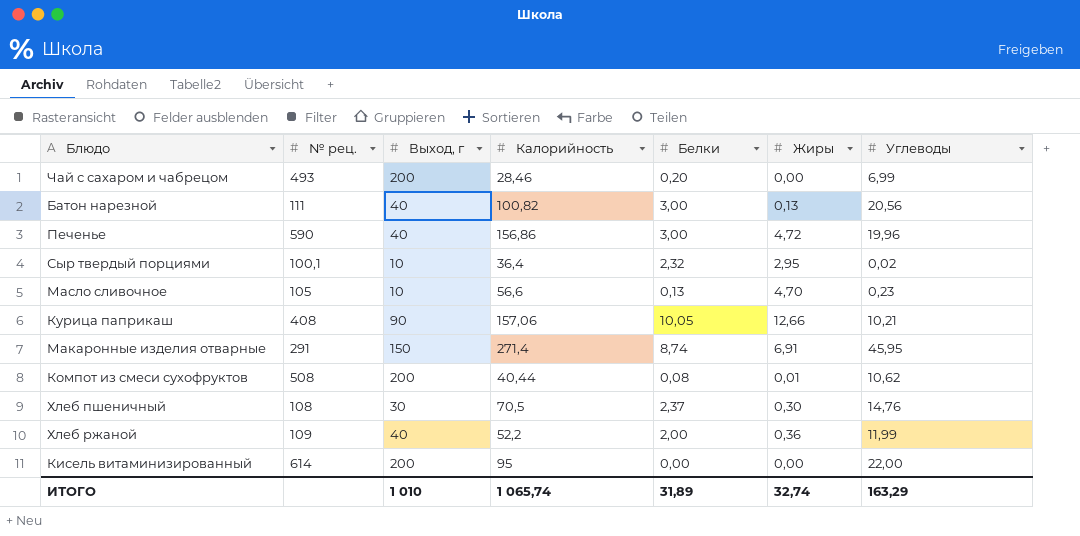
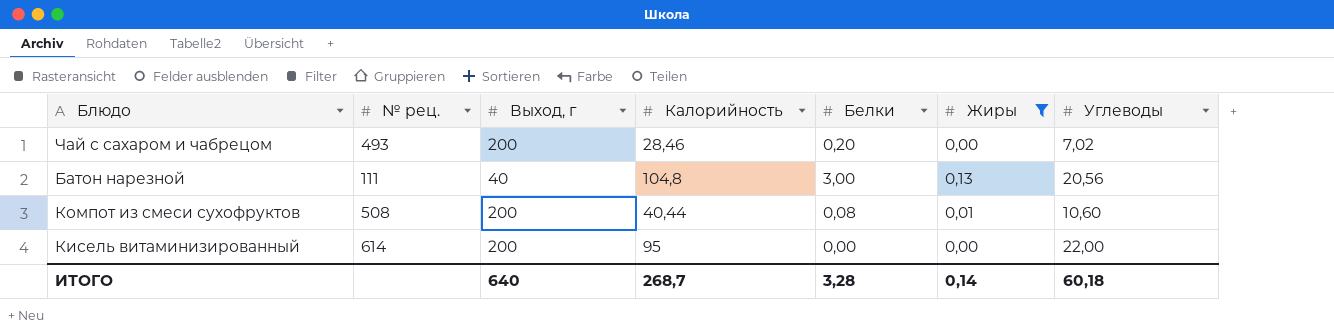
filter: none -> Жиры <= 0,13
Чай с сахаром и чабрецом | Углеводы: 6,99 -> 7,02
Батон нарезной | Калорийность: 100,82 -> 104,8
Компот из смеси сухофруктов | Углеводы: 10,62 -> 10,60
ИТОГО | Выход, г: 1 010 -> 640
ИТОГО | Калорийность: 1 065,74 -> 268,7
ИТОГО | Белки: 31,89 -> 3,28
ИТОГО | Жиры: 32,74 -> 0,14
ИТОГО | Углеводы: 163,29 -> 60,18

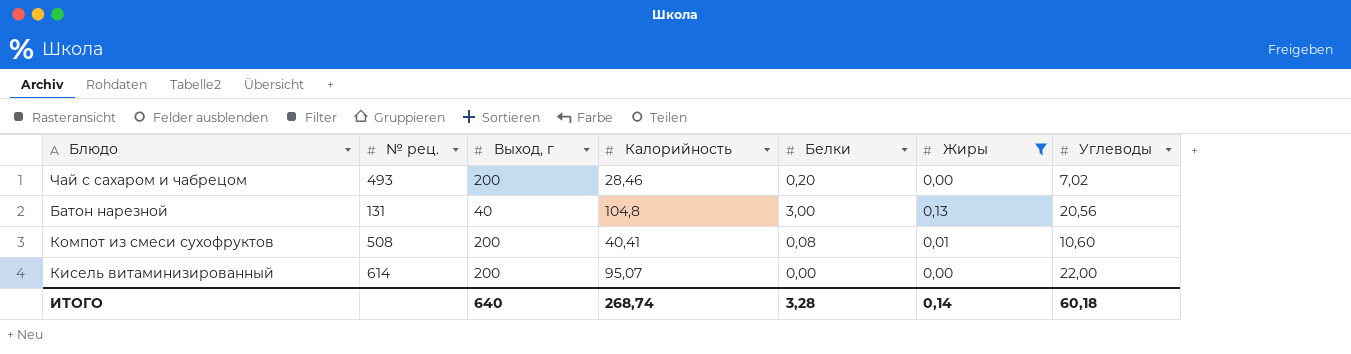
Батон нарезной | № рец.: 111 -> 131
Компот из смеси сухофруктов | Калорийность: 40,44 -> 40,41
Кисель витаминизированный | Калорийность: 95 -> 95,07
ИТОГО | Калорийность: 268,7 -> 268,74

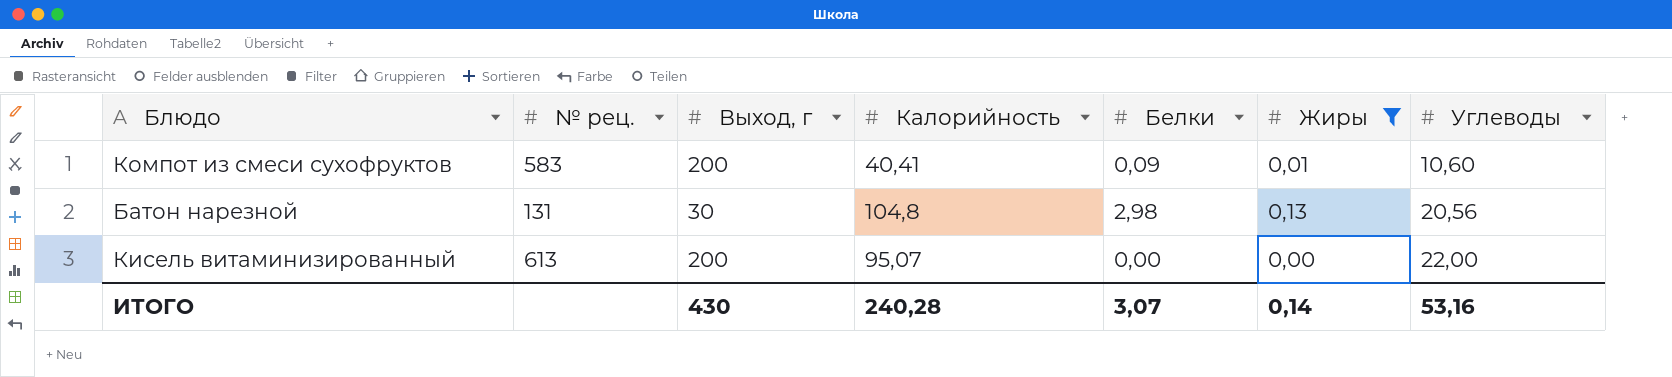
row order: none -> Углеводы ascending
row Чай с сахаром и чабрецом: 493 | 200 | 28,46 | 0,20 | 0,00 | 7,02 -> none
Компот из смеси сухофруктов | № рец.: 508 -> 583
Компот из смеси сухофруктов | Белки: 0,08 -> 0,09
Батон нарезной | Выход, г: 40 -> 30
Батон нарезной | Белки: 3,00 -> 2,98
Кисель витаминизированный | № рец.: 614 -> 613
ИТОГО | Выход, г: 640 -> 430
ИТОГО | Калорийность: 268,74 -> 240,28
ИТОГО | Белки: 3,28 -> 3,07
ИТОГО | Углеводы: 60,18 -> 53,16

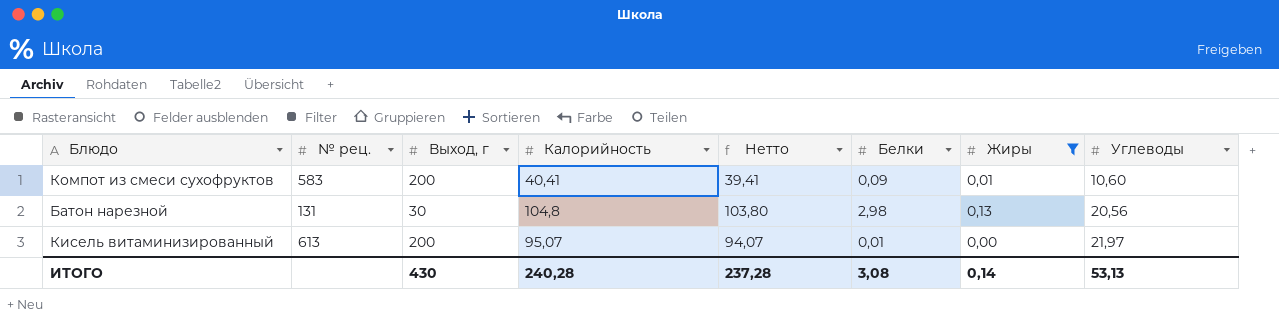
column Нетто | formula: none -> [Калорийность] - 1
Кисель витаминизированный | Белки: 0,00 -> 0,01
Кисель витаминизированный | Углеводы: 22,00 -> 21,97
ИТОГО | Белки: 3,07 -> 3,08
ИТОГО | Углеводы: 53,16 -> 53,13

